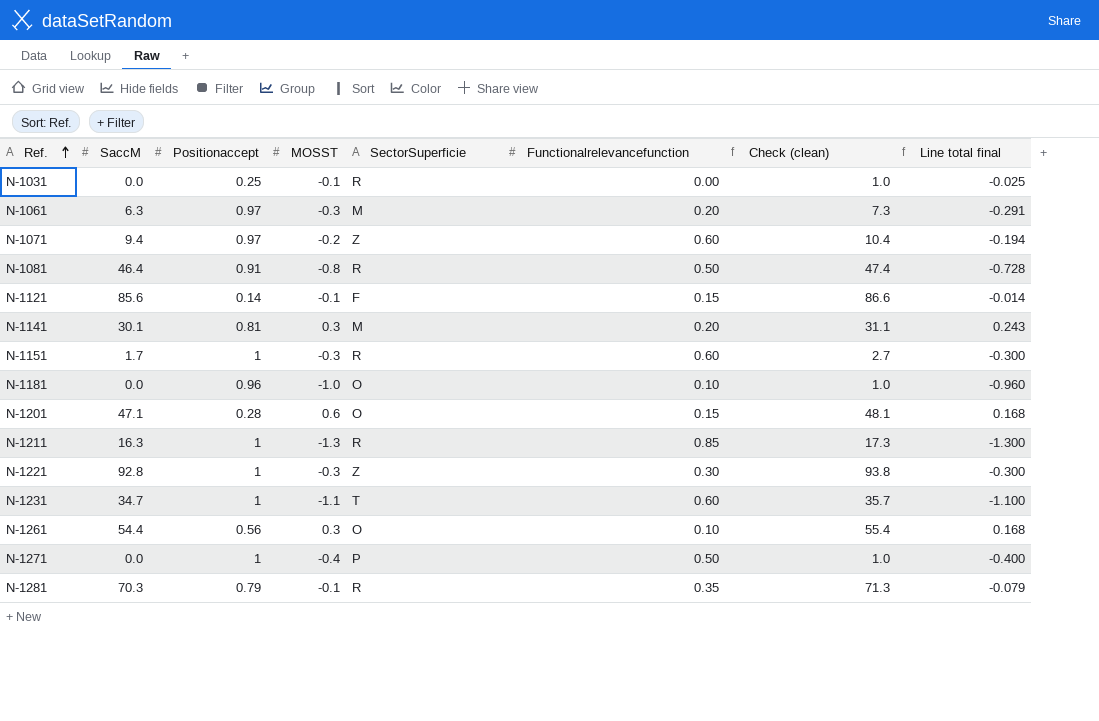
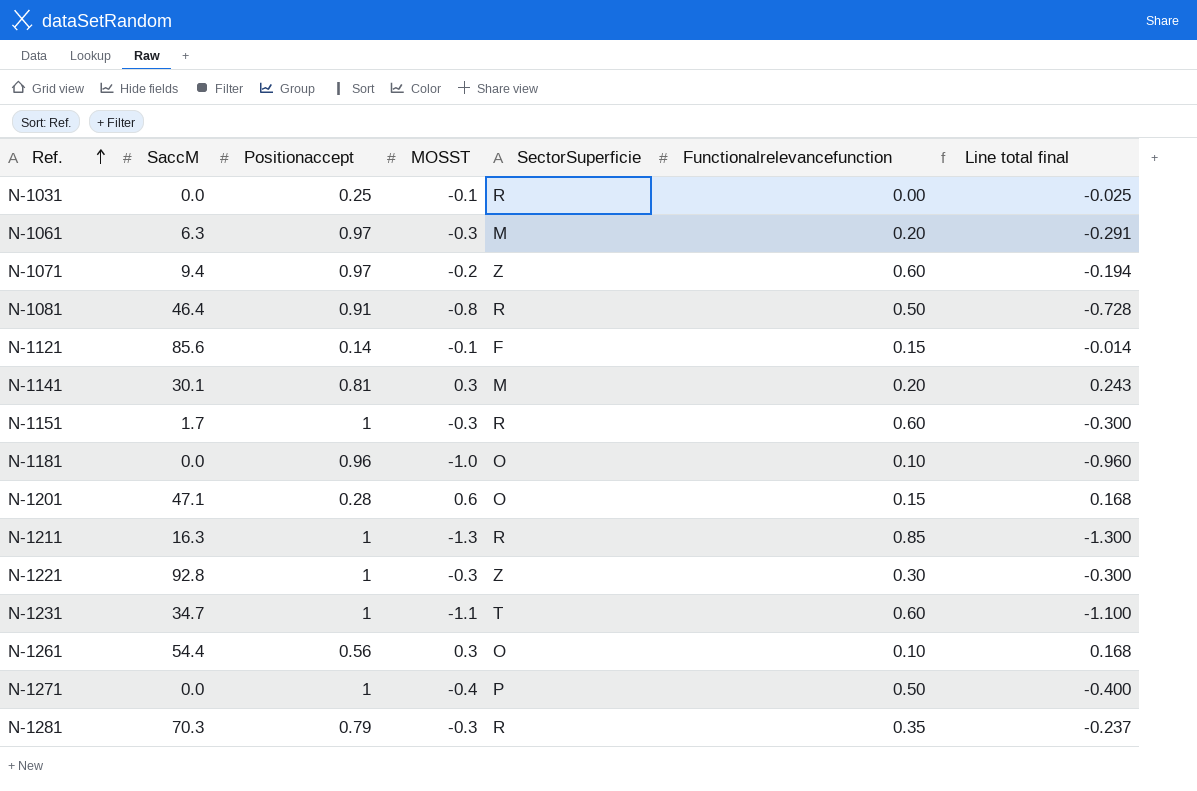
column Check (clean) | formula: [SaccM] + 1 -> none
N-1281 | MOSST: -0.1 -> -0.3
N-1281 | Line total final: -0.079 -> -0.237

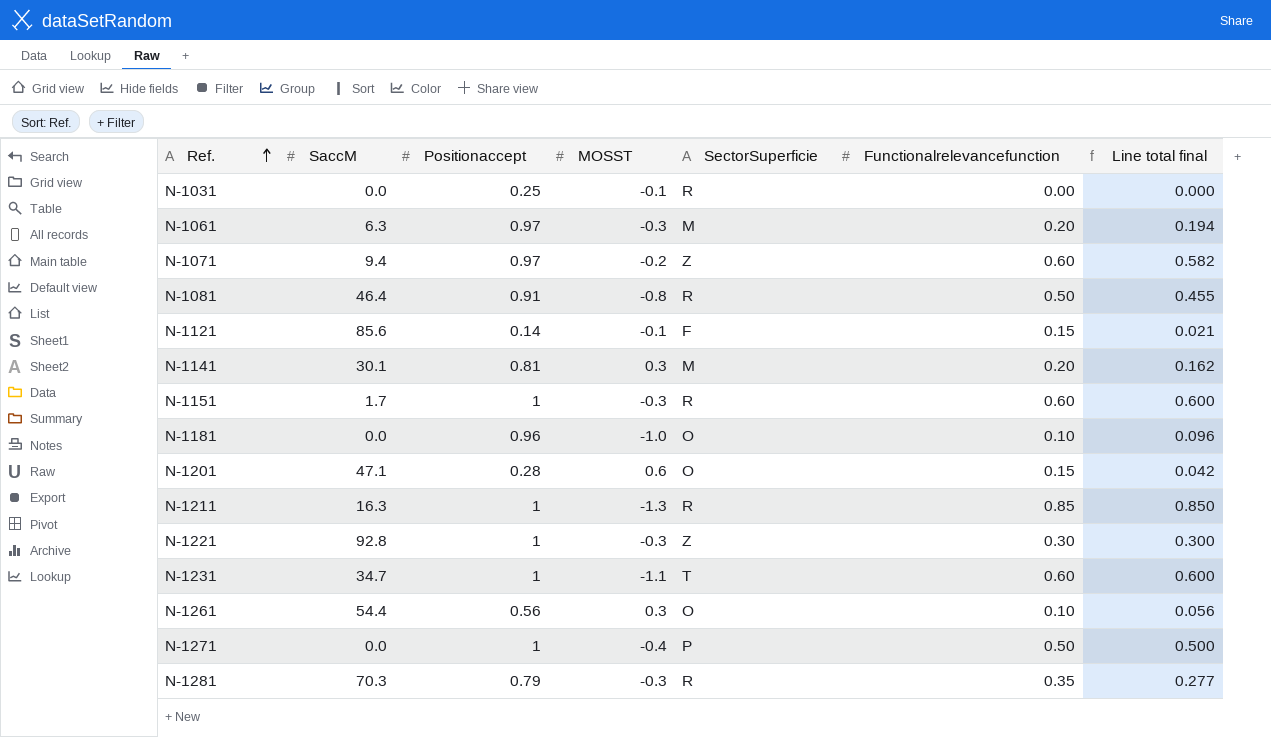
column Line total final | formula: [Positionaccept] * [MOSST] -> [Positionaccept] * [Functionalrelevancefunction]

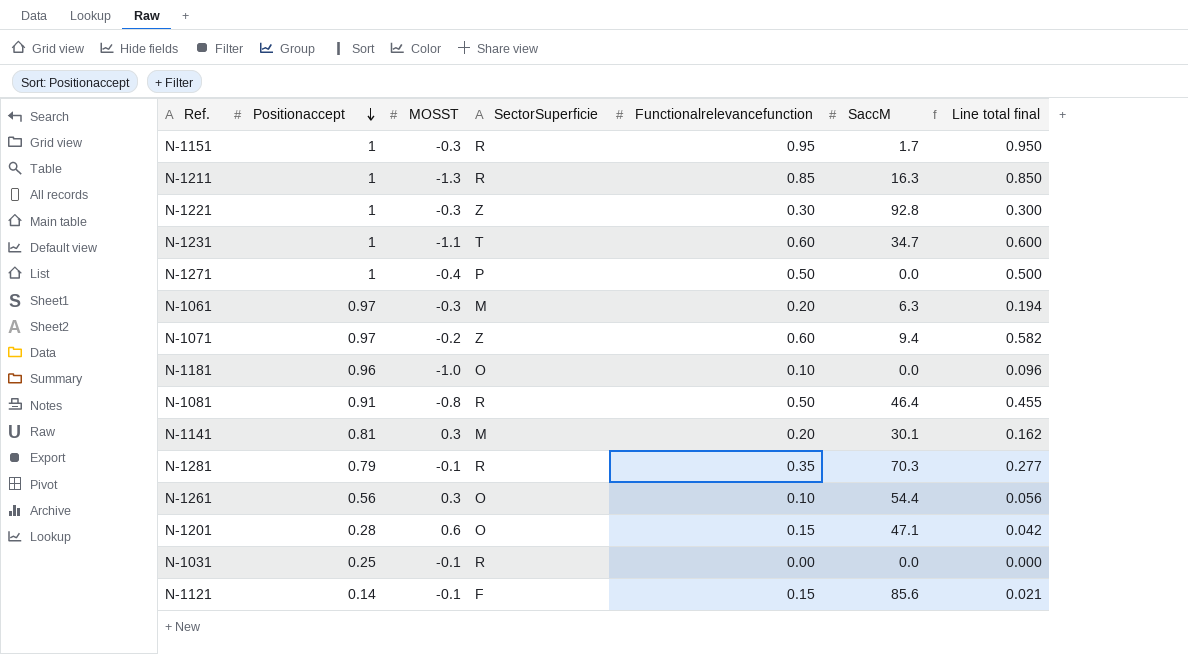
row order: Ref. ascending -> Positionaccept descending
column SaccM | position: 2 -> 6
N-1151 | Functionalrelevancefunction: 0.60 -> 0.95
N-1151 | Line total final: 0.600 -> 0.950
N-1281 | MOSST: -0.3 -> -0.1

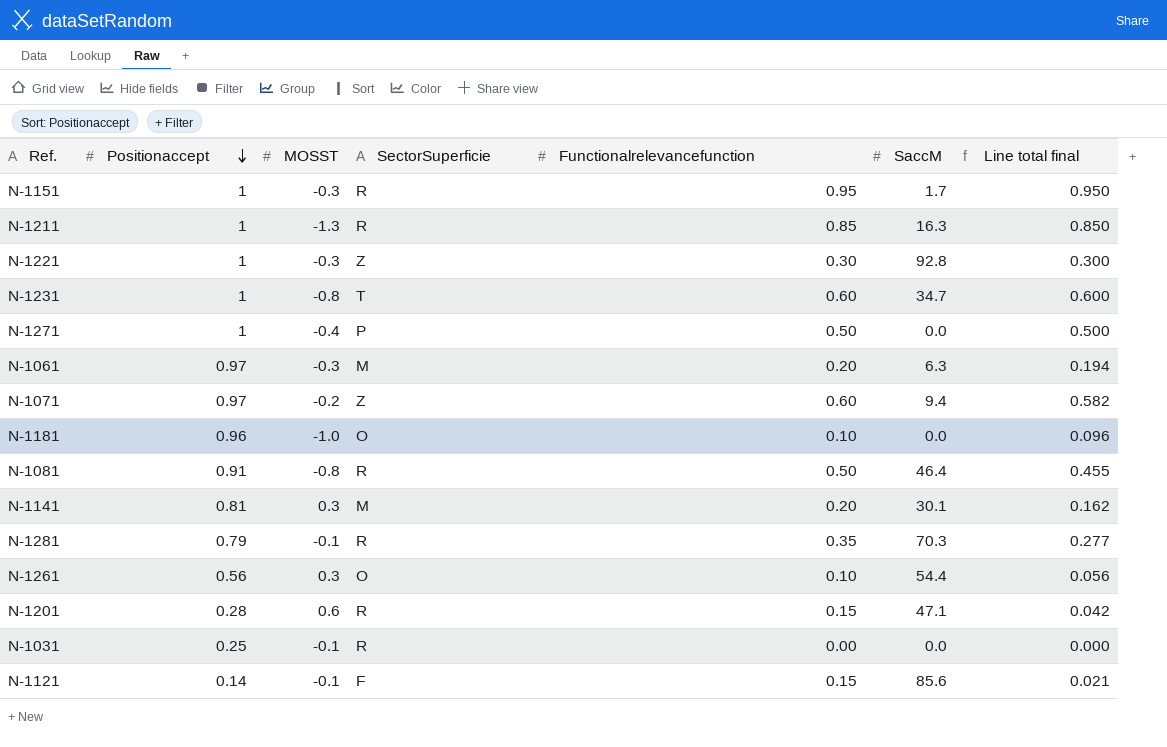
N-1231 | MOSST: -1.1 -> -0.8
N-1201 | SectorSuperficie: O -> R

